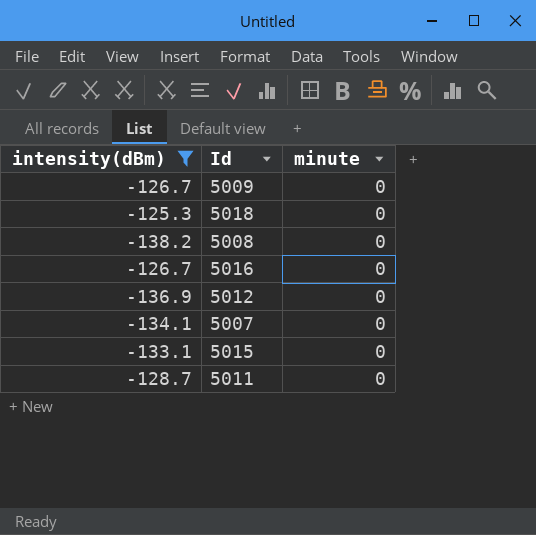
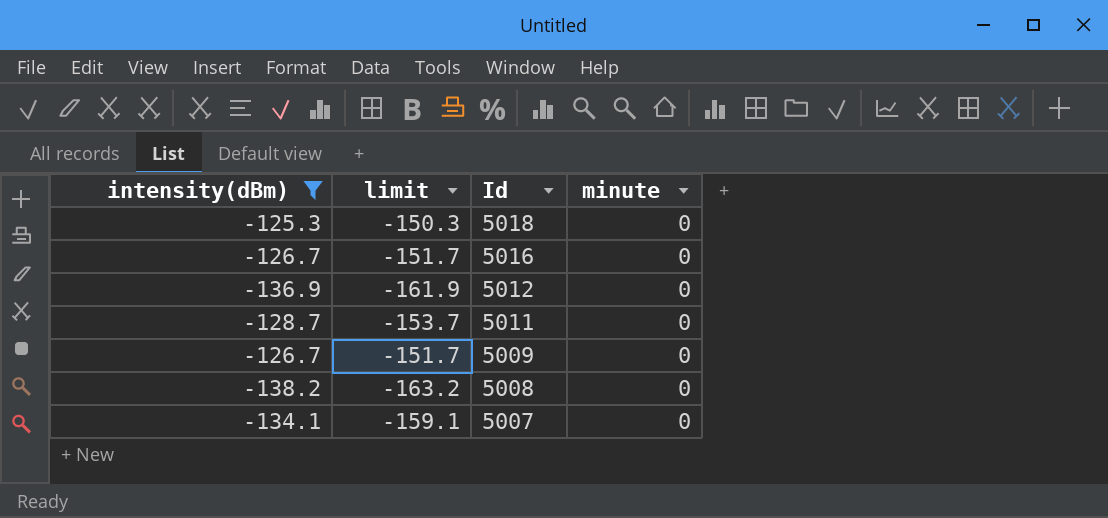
row order: none -> Id descending
column limit | formula: none -> [intensity(dBm)] - 25
row 5015: -133.1 | 0 -> none

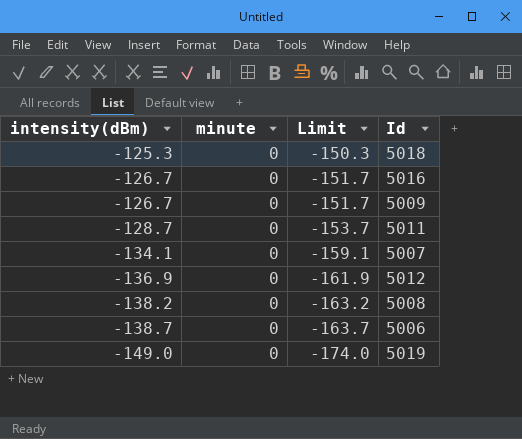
filter: intensity(dBm) >= -138.2 -> none
row order: Id descending -> intensity(dBm) descending
column minute | position: 4 -> 2
column name: limit -> Limit

